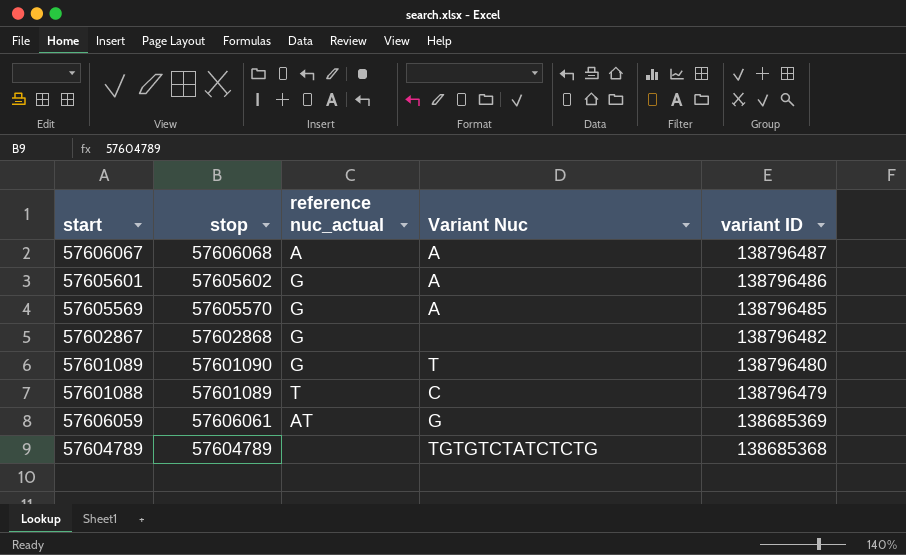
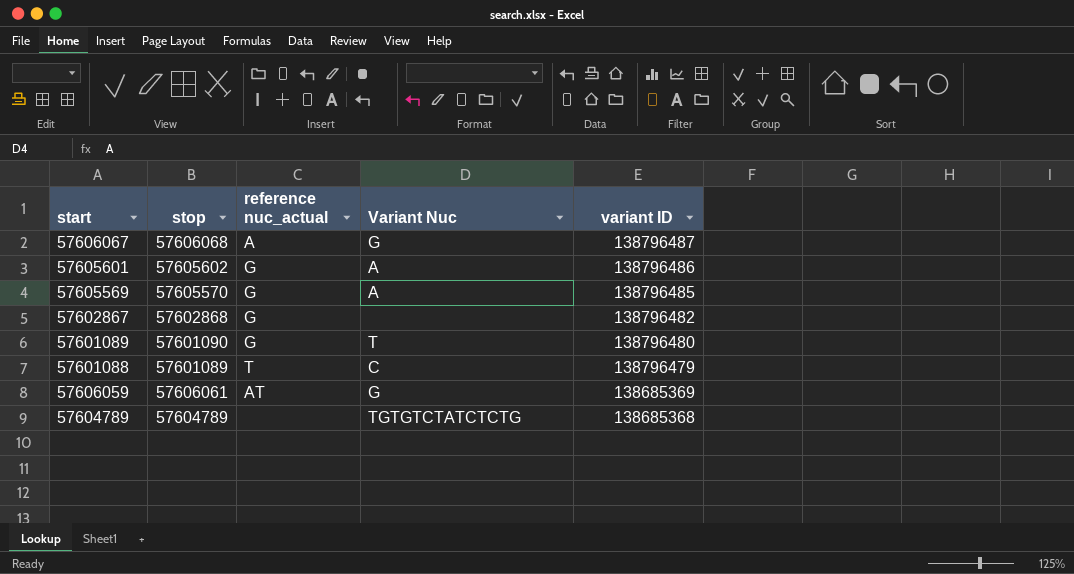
57606067 | Variant Nuc: A -> G

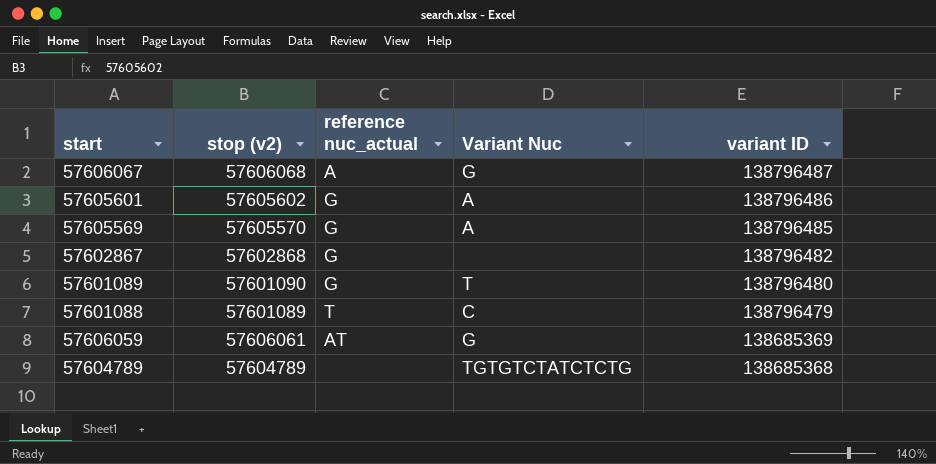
column name: stop -> stop (v2)

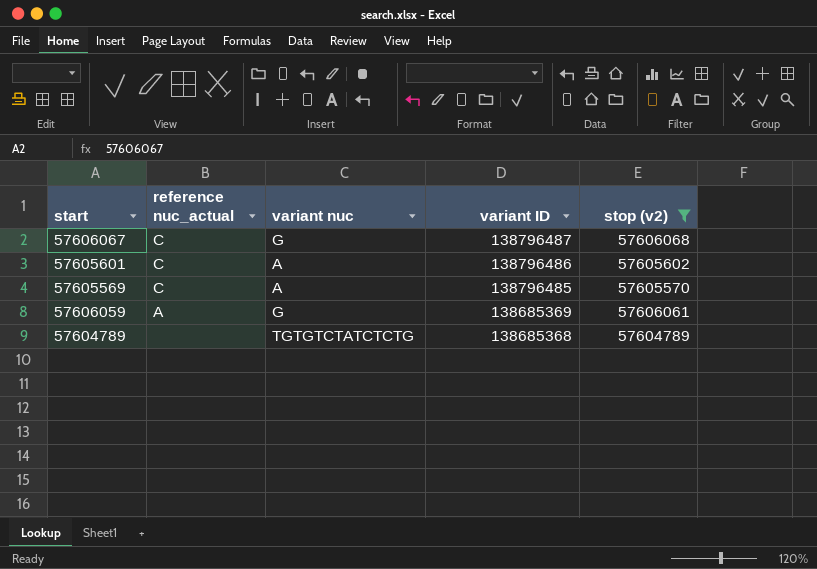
filter: none -> stop (v2) >= 57604789
column name: Variant Nuc -> variant nuc
column stop (v2) | position: 2 -> 5
57606067 | reference nuc_actual: A -> C
57605601 | reference nuc_actual: G -> C
57605569 | reference nuc_actual: G -> C
57606059 | reference nuc_actual: AT -> A

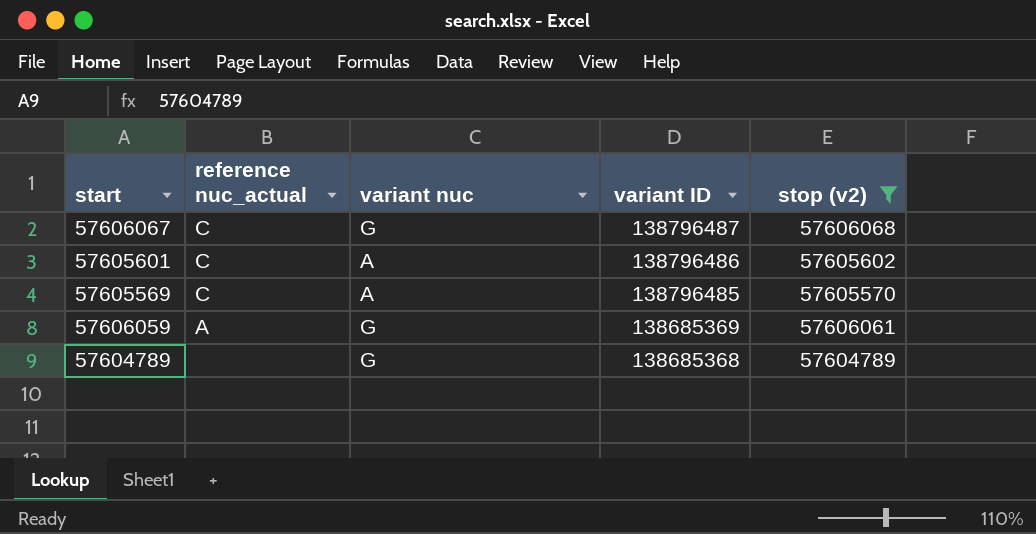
57604789 | variant nuc: TGTGTCTATCTCTG -> G

